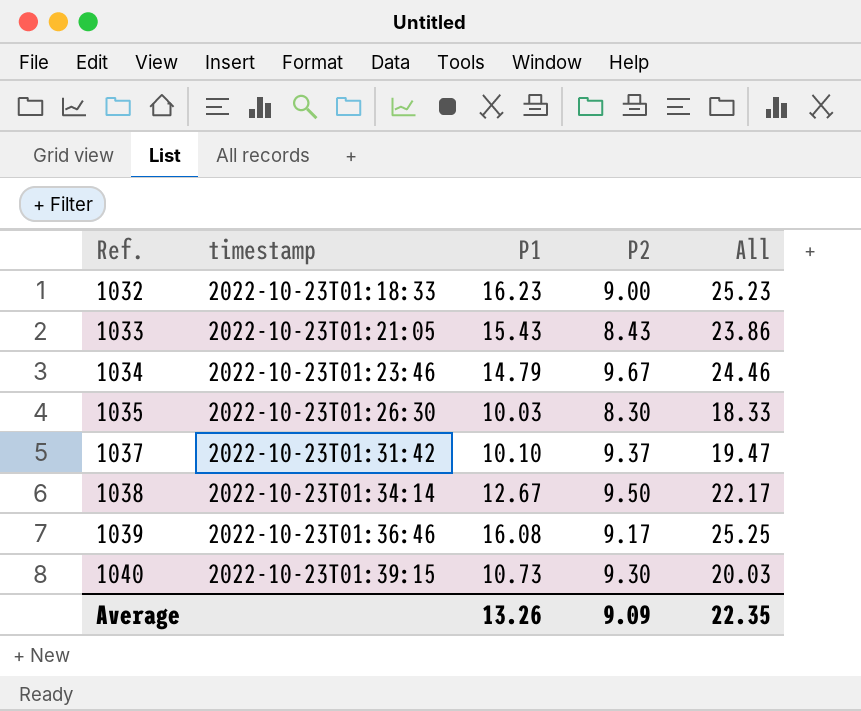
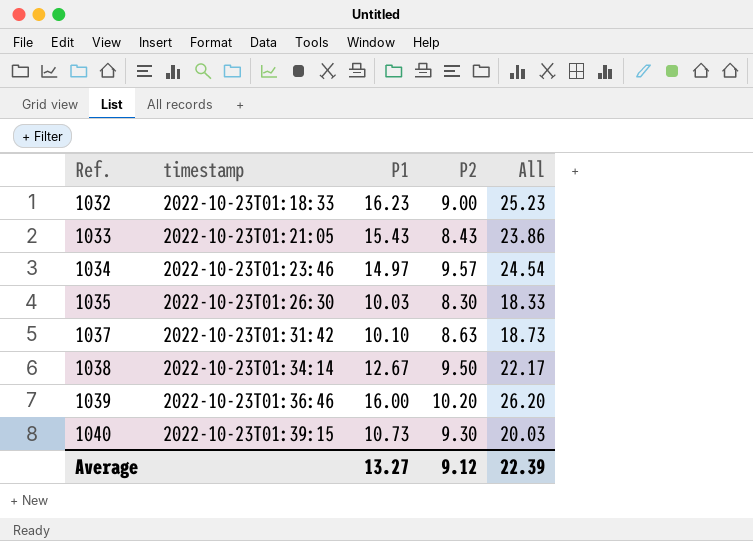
1034 | P1: 14.79 -> 14.97
1034 | P2: 9.67 -> 9.57
1034 | All: 24.46 -> 24.54
1037 | P2: 9.37 -> 8.63
1037 | All: 19.47 -> 18.73
1039 | P1: 16.08 -> 16.00
1039 | P2: 9.17 -> 10.20
1039 | All: 25.25 -> 26.20
Average | P1: 13.26 -> 13.27
Average | P2: 9.09 -> 9.12
Average | All: 22.35 -> 22.39

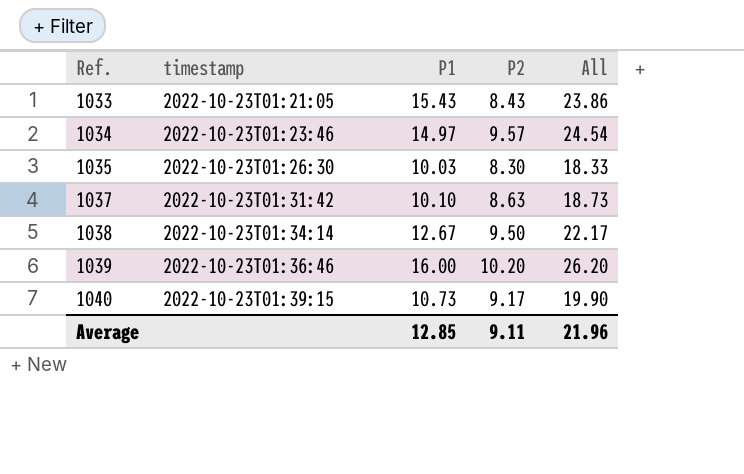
row 1032: 2022-10-23T01:18:33 | 16.23 | 9.00 | 25.23 -> none
1040 | P2: 9.30 -> 9.17
1040 | All: 20.03 -> 19.90
Average | P1: 13.27 -> 12.85
Average | P2: 9.12 -> 9.11
Average | All: 22.39 -> 21.96

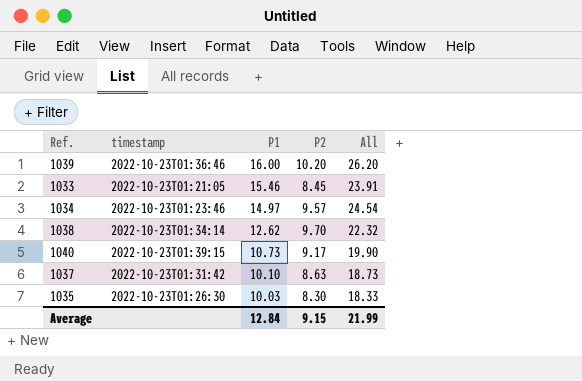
row order: Ref. ascending -> P1 descending
1033 | P1: 15.43 -> 15.46
1033 | P2: 8.43 -> 8.45
1033 | All: 23.86 -> 23.91
1038 | P1: 12.67 -> 12.62
1038 | P2: 9.50 -> 9.70
1038 | All: 22.17 -> 22.32
Average | P1: 12.85 -> 12.84
Average | P2: 9.11 -> 9.15
Average | All: 21.96 -> 21.99

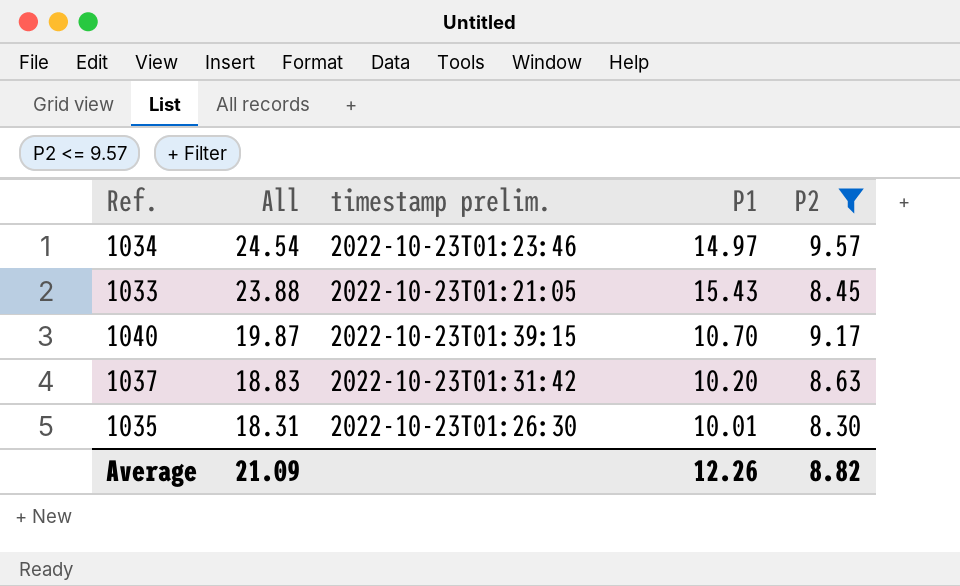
filter: none -> P2 <= 9.57
row order: P1 descending -> All descending
column All | position: 5 -> 2
column name: timestamp -> timestamp prelim.
1033 | All: 23.91 -> 23.88
1033 | P1: 15.46 -> 15.43
1040 | All: 19.90 -> 19.87
1040 | P1: 10.73 -> 10.70
1037 | All: 18.73 -> 18.83
1037 | P1: 10.10 -> 10.20
1035 | All: 18.33 -> 18.31
1035 | P1: 10.03 -> 10.01
Average | All: 21.99 -> 21.09
Average | P1: 12.84 -> 12.26
Average | P2: 9.15 -> 8.82

